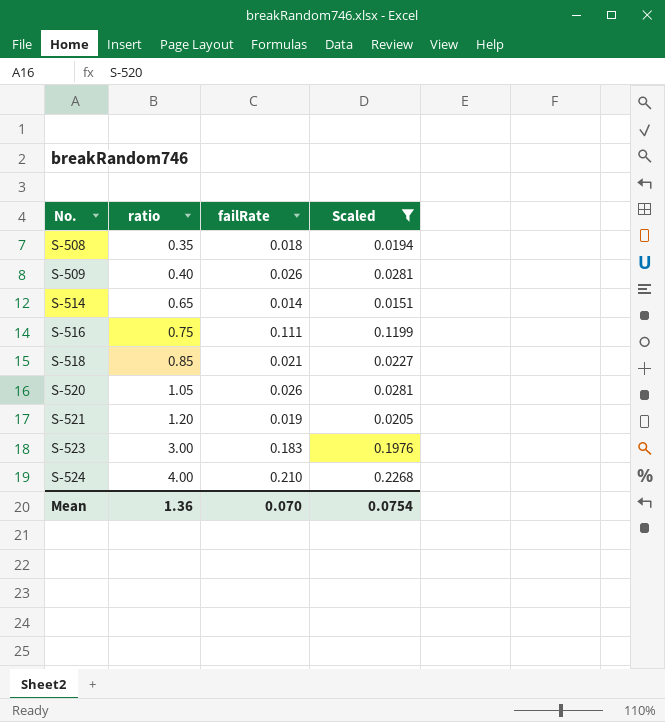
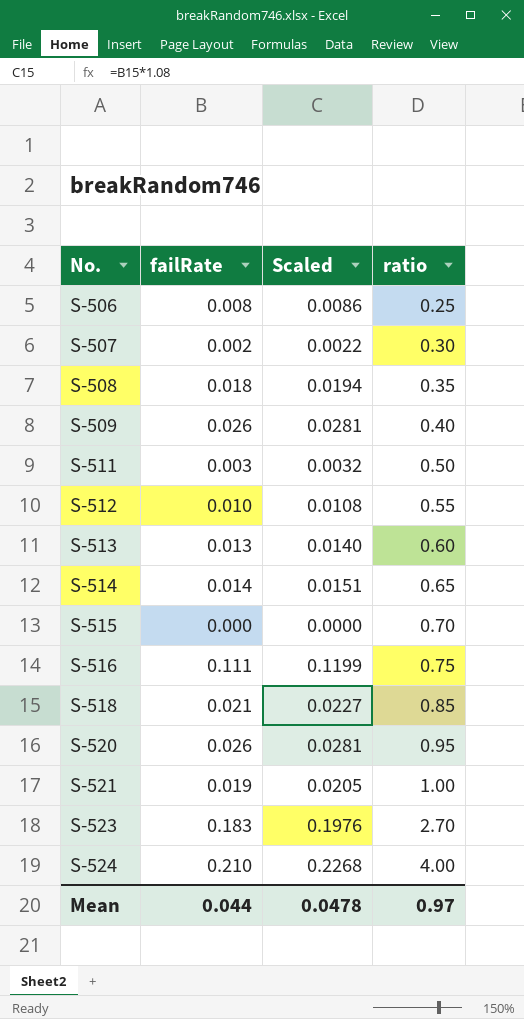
filter: Scaled >= 0.0151 -> none
column ratio | position: 2 -> 4
S-520 | ratio: 1.05 -> 0.95
S-521 | ratio: 1.20 -> 1.00
S-523 | ratio: 3.00 -> 2.70
Mean | failRate: 0.070 -> 0.044
Mean | Scaled: 0.0754 -> 0.0478
Mean | ratio: 1.36 -> 0.97

